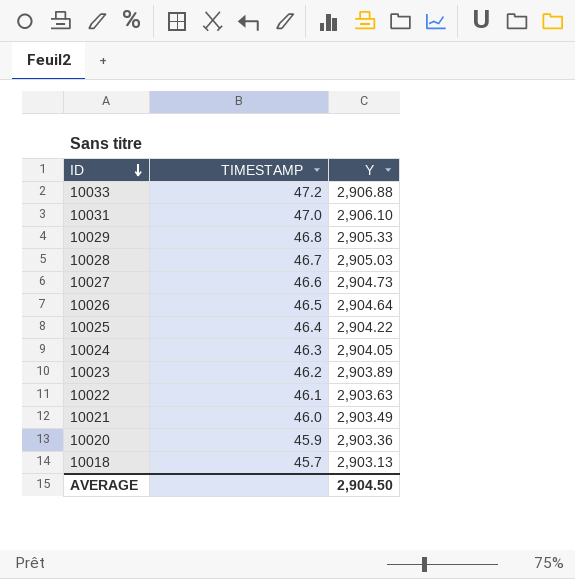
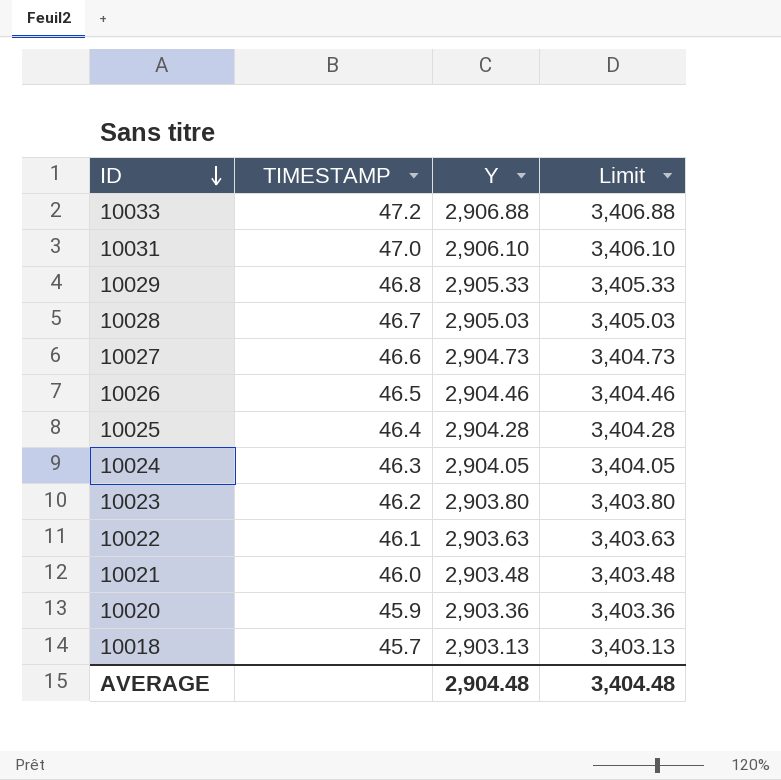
column Limit | formula: none -> [Y] + 500
10026 | Y: 2,904.64 -> 2,904.46
10025 | Y: 2,904.22 -> 2,904.28
10023 | Y: 2,903.89 -> 2,903.80
10021 | Y: 2,903.49 -> 2,903.48
AVERAGE | Y: 2,904.50 -> 2,904.48

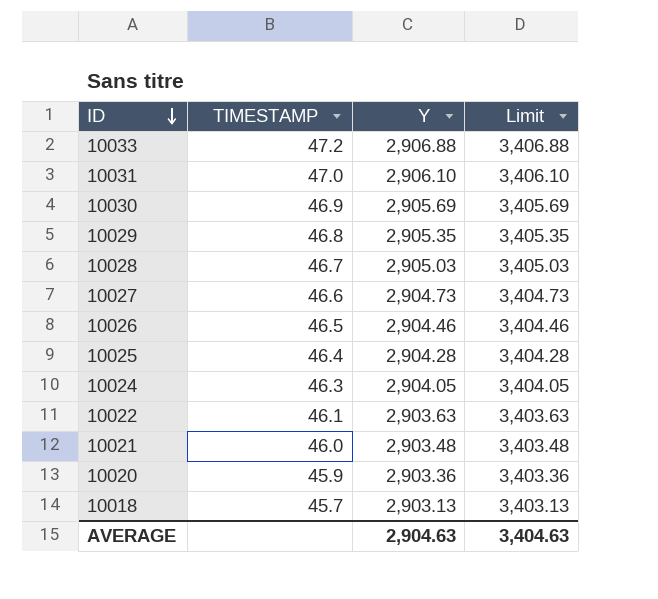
row 10023: 46.2 | 2,903.80 | 3,403.80 -> none
row 10030: none -> 46.9 | 2,905.69 | 3,405.69
10029 | Y: 2,905.33 -> 2,905.35
10029 | Limit: 3,405.33 -> 3,405.35
AVERAGE | Y: 2,904.48 -> 2,904.63
AVERAGE | Limit: 3,404.48 -> 3,404.63

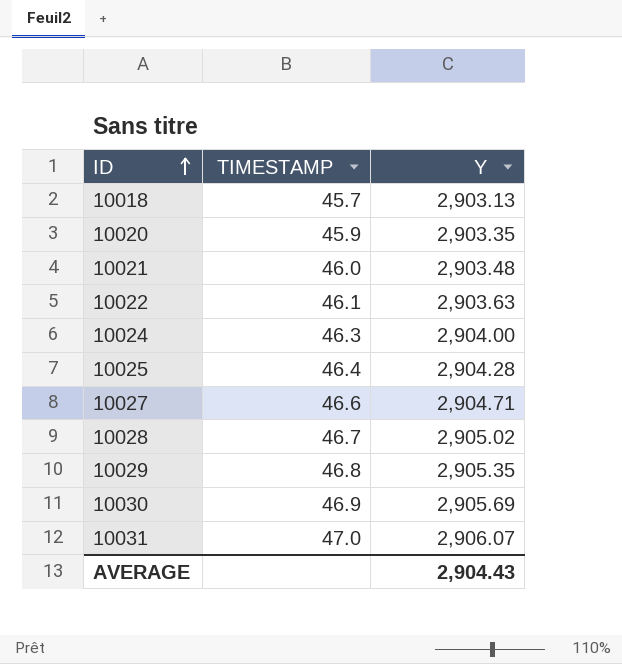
row order: ID descending -> ID ascending
column Limit | formula: [Y] + 500 -> none
row 10033: 47.2 | 2,906.88 | 3,406.88 -> none
row 10026: 46.5 | 2,904.46 | 3,404.46 -> none
10020 | Y: 2,903.36 -> 2,903.35
10024 | Y: 2,904.05 -> 2,904.00
10027 | Y: 2,904.73 -> 2,904.71
10028 | Y: 2,905.03 -> 2,905.02
10031 | Y: 2,906.10 -> 2,906.07
AVERAGE | Y: 2,904.63 -> 2,904.43

